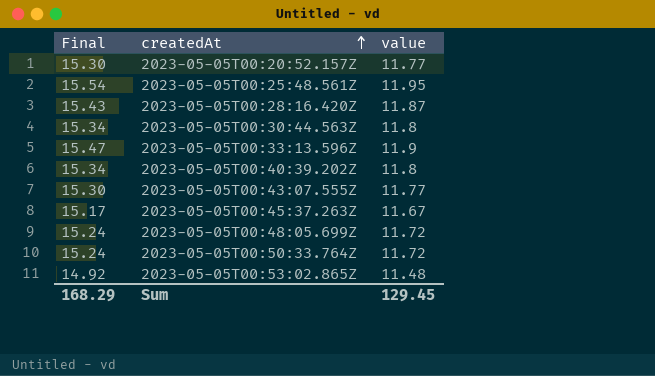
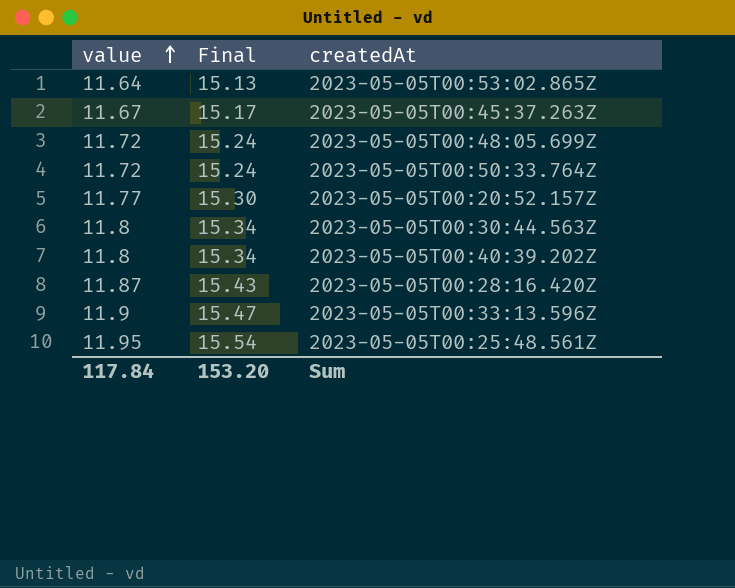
row order: createdAt ascending -> value ascending
column value | position: 3 -> 1
row 2023-05-05T00:43:07.555Z: 15.30 | 11.77 -> none
2023-05-05T00:53:02.865Z | value: 11.48 -> 11.64
2023-05-05T00:53:02.865Z | Final: 14.92 -> 15.13
Sum | value: 129.45 -> 117.84
Sum | Final: 168.29 -> 153.20

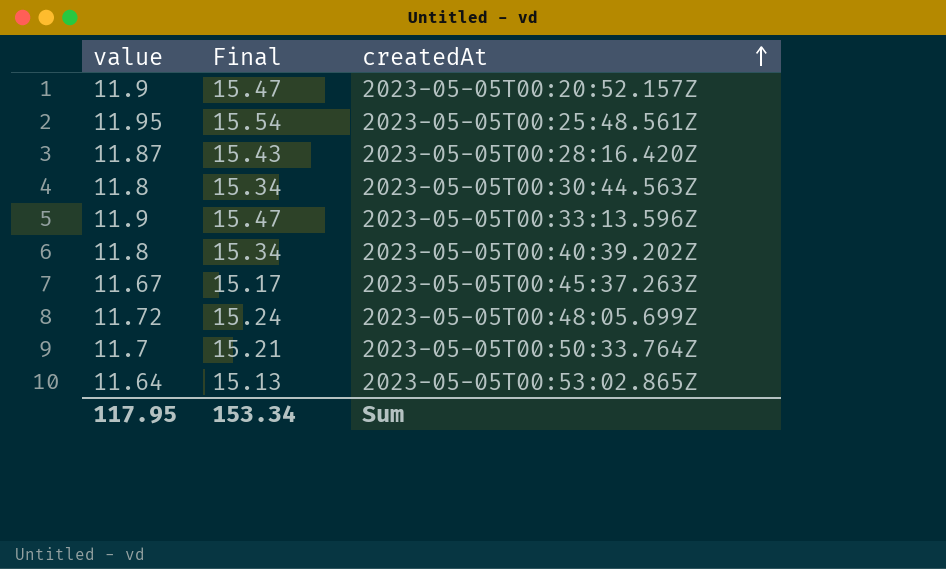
row order: value ascending -> createdAt ascending
2023-05-05T00:20:52.157Z | value: 11.77 -> 11.9
2023-05-05T00:20:52.157Z | Final: 15.30 -> 15.47
2023-05-05T00:50:33.764Z | value: 11.72 -> 11.7
2023-05-05T00:50:33.764Z | Final: 15.24 -> 15.21
Sum | value: 117.84 -> 117.95
Sum | Final: 153.20 -> 153.34

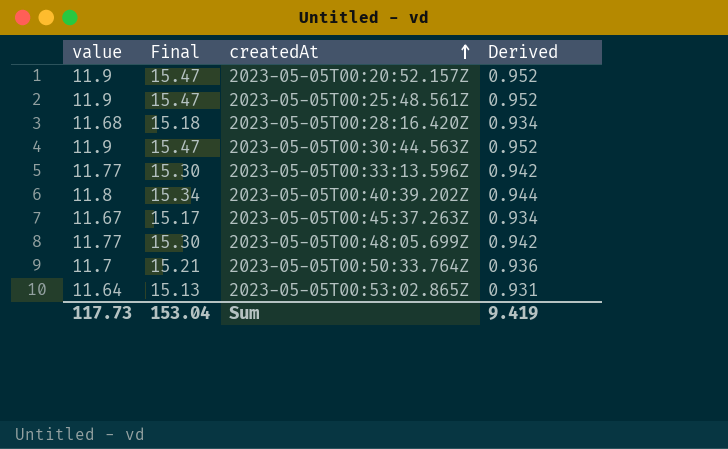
column Derived | formula: none -> [value] * 0.08
2023-05-05T00:25:48.561Z | value: 11.95 -> 11.9
2023-05-05T00:25:48.561Z | Final: 15.54 -> 15.47
2023-05-05T00:28:16.420Z | value: 11.87 -> 11.68
2023-05-05T00:28:16.420Z | Final: 15.43 -> 15.18
2023-05-05T00:30:44.563Z | value: 11.8 -> 11.9
2023-05-05T00:30:44.563Z | Final: 15.34 -> 15.47
2023-05-05T00:33:13.596Z | value: 11.9 -> 11.77
2023-05-05T00:33:13.596Z | Final: 15.47 -> 15.30
2023-05-05T00:48:05.699Z | value: 11.72 -> 11.77
2023-05-05T00:48:05.699Z | Final: 15.24 -> 15.30
Sum | value: 117.95 -> 117.73
Sum | Final: 153.34 -> 153.04

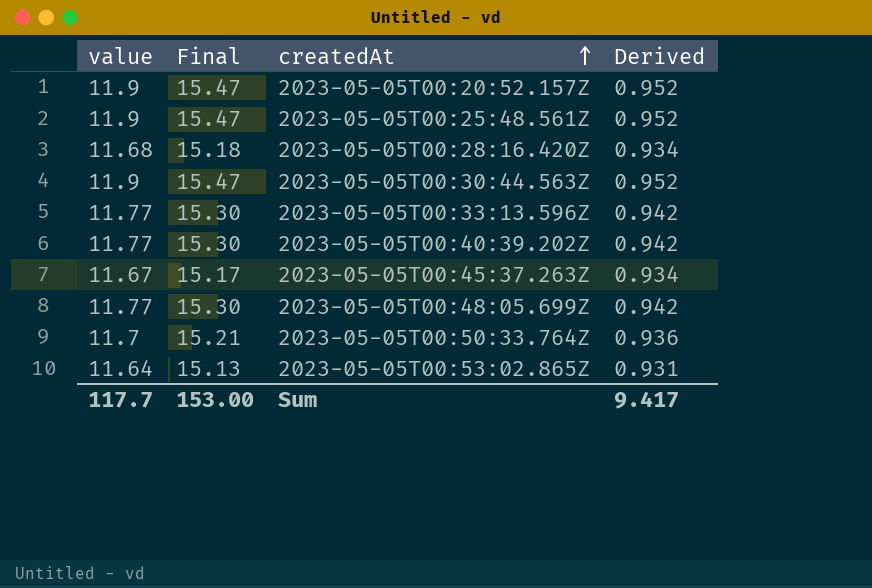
2023-05-05T00:40:39.202Z | value: 11.8 -> 11.77
2023-05-05T00:40:39.202Z | Final: 15.34 -> 15.30
2023-05-05T00:40:39.202Z | Derived: 0.944 -> 0.942
Sum | value: 117.73 -> 117.7
Sum | Final: 153.04 -> 153.00
Sum | Derived: 9.419 -> 9.417

